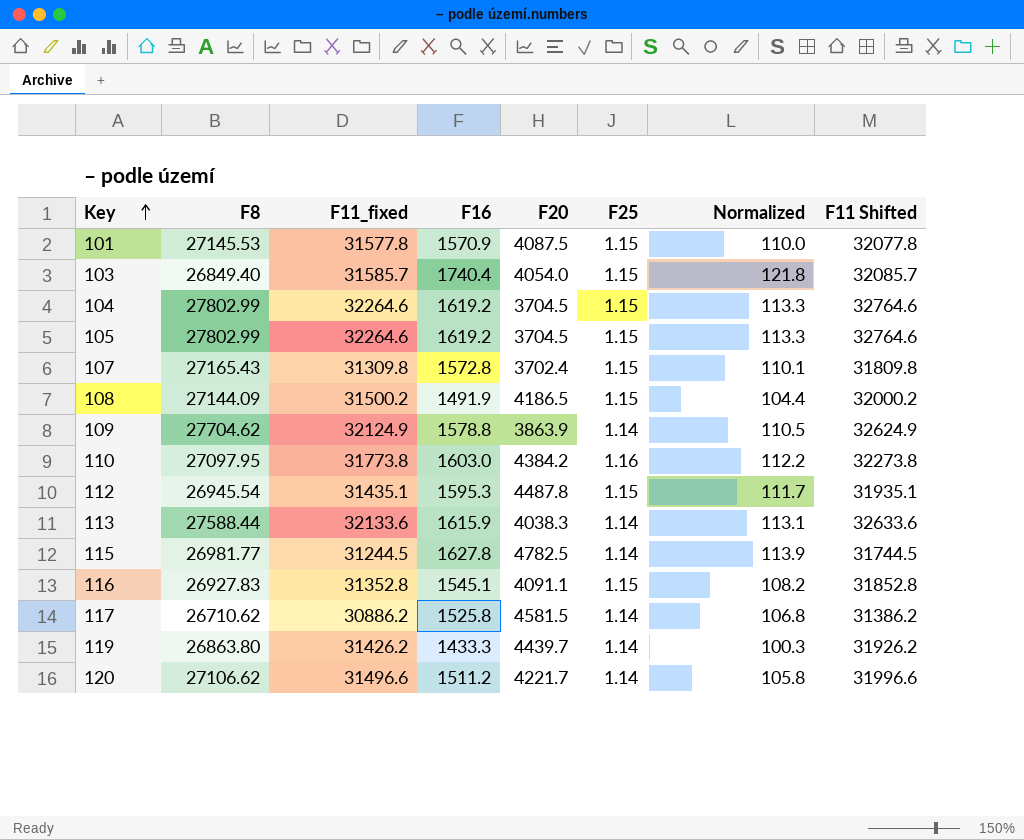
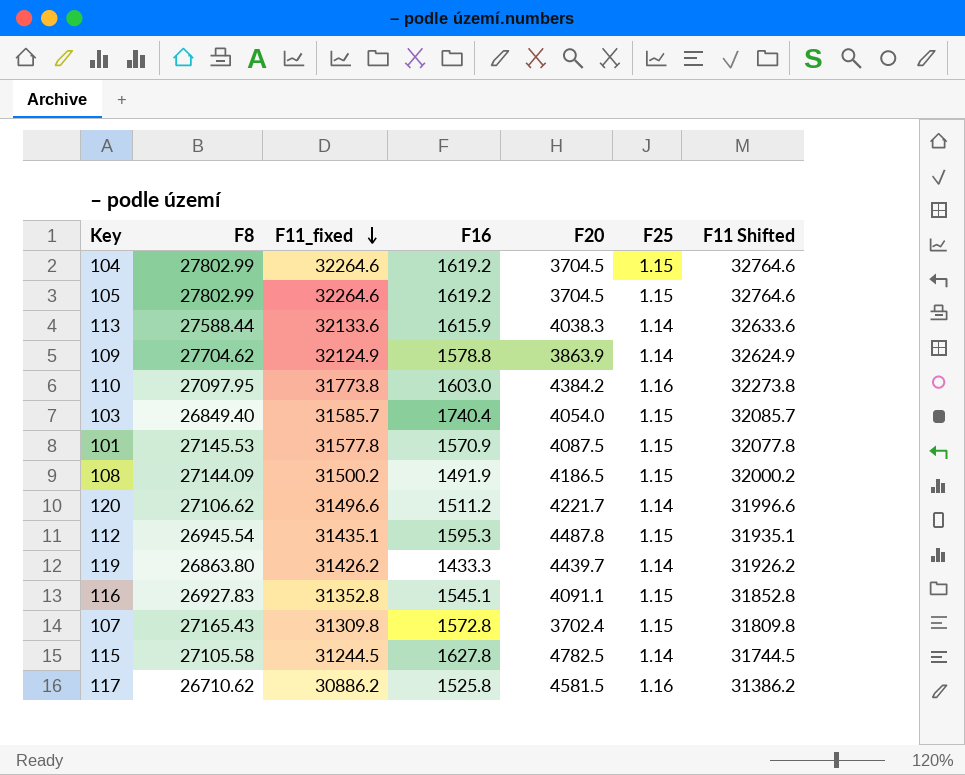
row order: Key ascending -> F11_fixed descending
column Normalized | formula: [F16] * 0.07 -> none
115 | F8: 26981.77 -> 27105.58
117 | F25: 1.14 -> 1.16

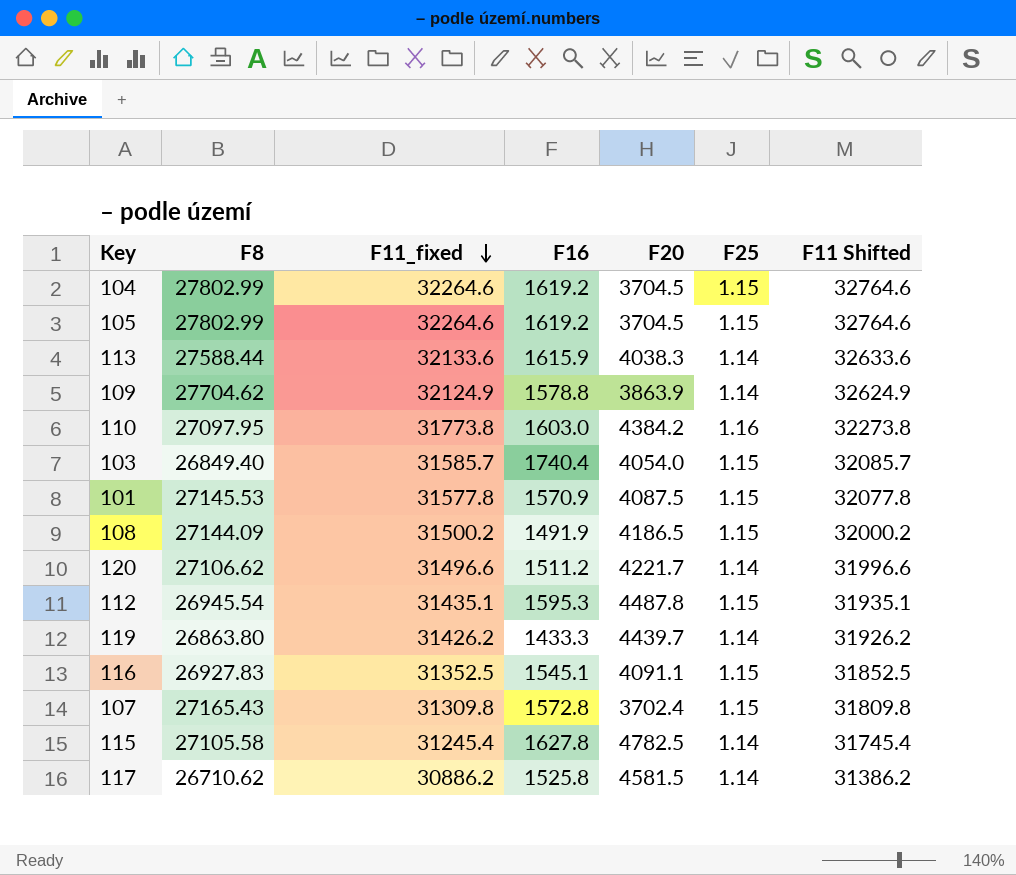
116 | F11_fixed: 31352.8 -> 31352.5
116 | F11 Shifted: 31852.8 -> 31852.5
115 | F11_fixed: 31244.5 -> 31245.4
115 | F11 Shifted: 31744.5 -> 31745.4
117 | F25: 1.16 -> 1.14

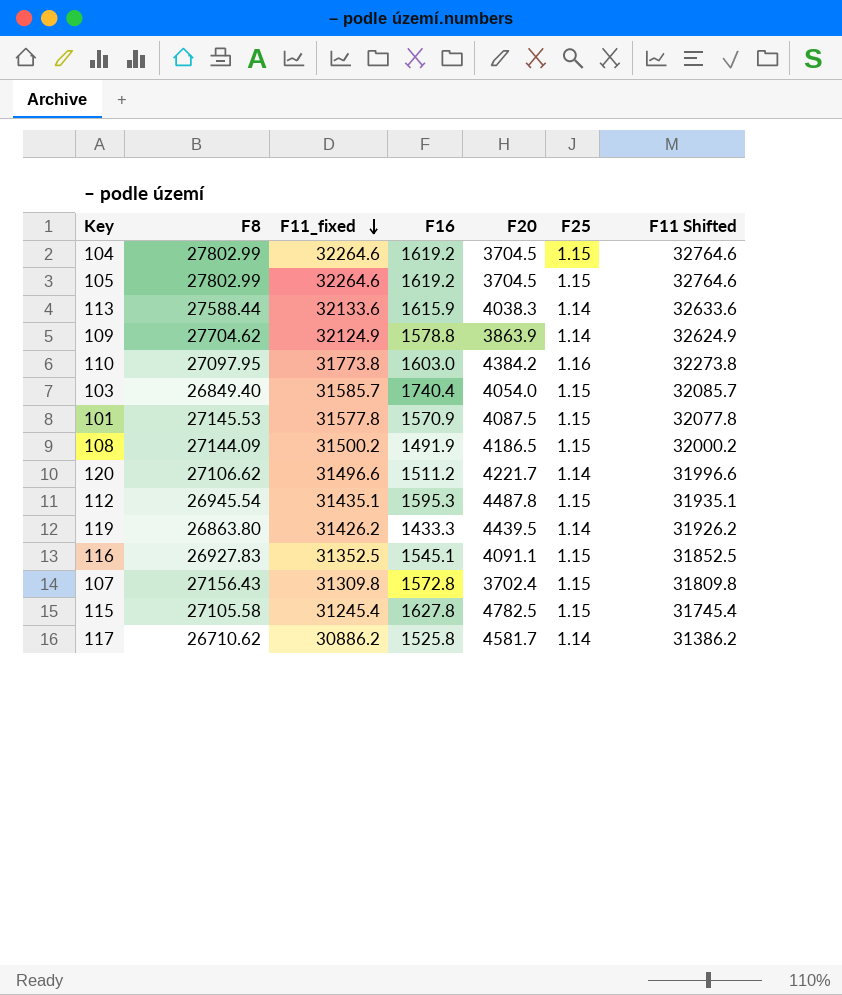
119 | F20: 4439.7 -> 4439.5
107 | F8: 27165.43 -> 27156.43
115 | F25: 1.14 -> 1.15
117 | F20: 4581.5 -> 4581.7

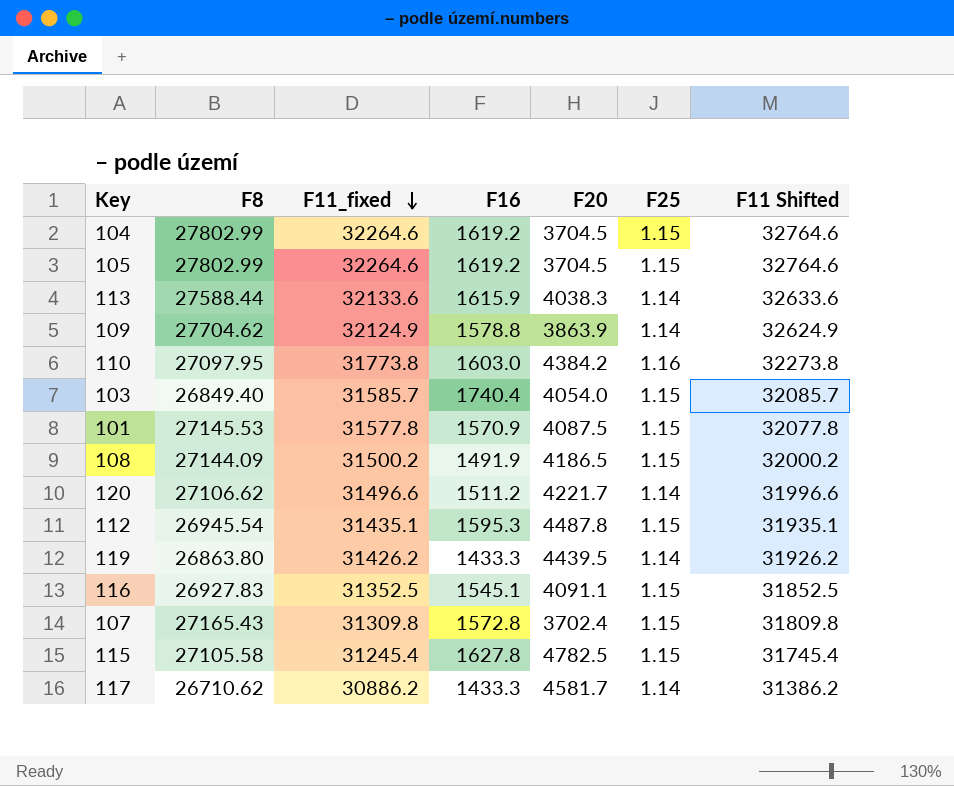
107 | F8: 27156.43 -> 27165.43
117 | F16: 1525.8 -> 1433.3

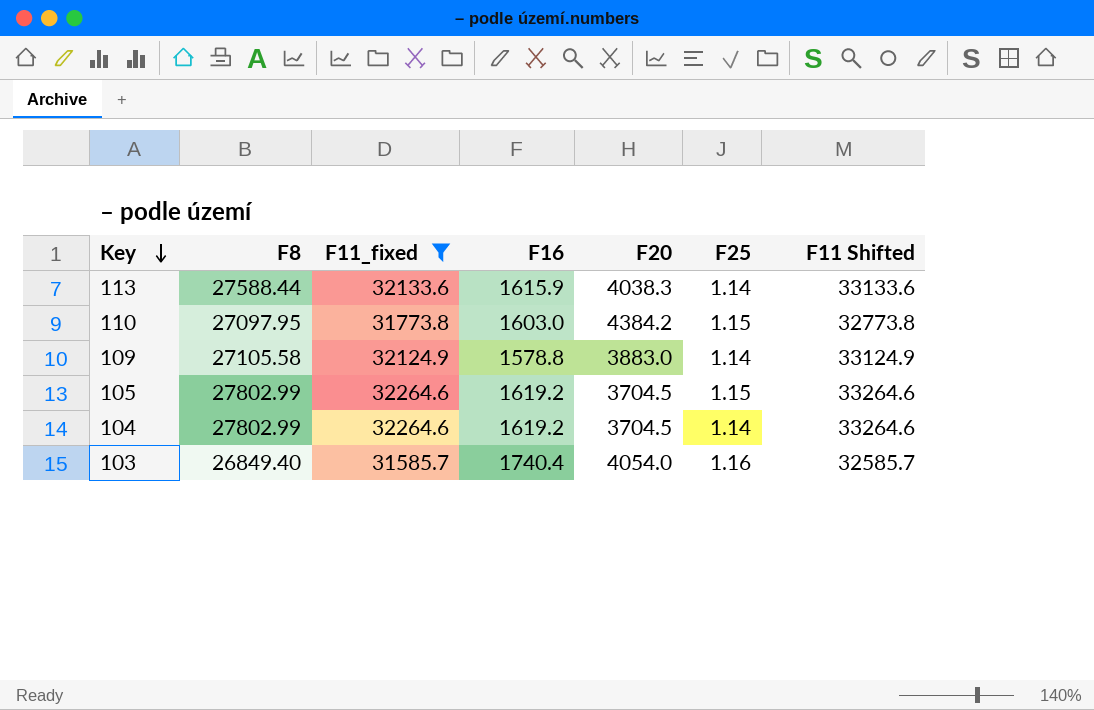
filter: none -> F11_fixed >= 31585.7
row order: F11_fixed descending -> Key descending
column F11 Shifted | formula: [F11_fixed] + 500 -> [F11_fixed] + 1000
110 | F25: 1.16 -> 1.15
109 | F8: 27704.62 -> 27105.58
109 | F20: 3863.9 -> 3883.0
104 | F25: 1.15 -> 1.14
103 | F25: 1.15 -> 1.16

